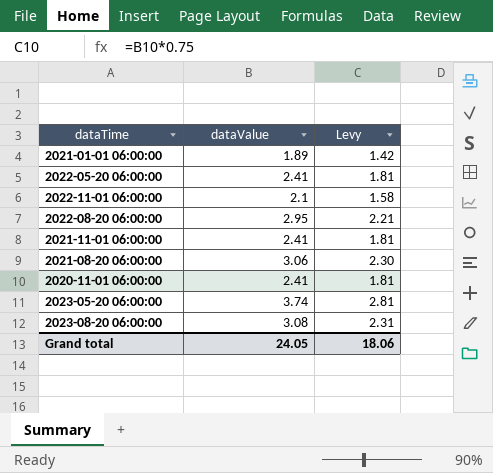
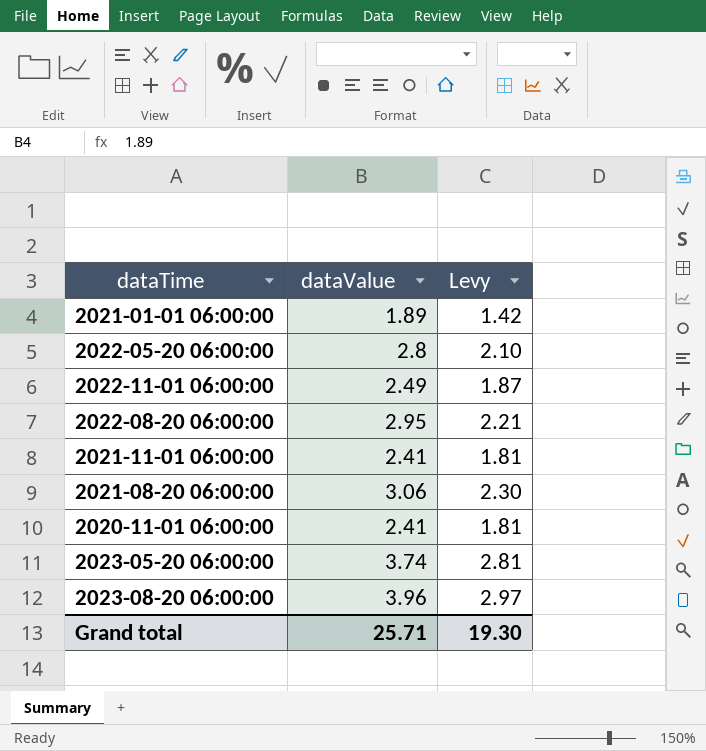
2022-05-20 06:00:00 | dataValue: 2.41 -> 2.8
2022-05-20 06:00:00 | Levy: 1.81 -> 2.10
2022-11-01 06:00:00 | dataValue: 2.1 -> 2.49
2022-11-01 06:00:00 | Levy: 1.58 -> 1.87
2023-08-20 06:00:00 | dataValue: 3.08 -> 3.96
2023-08-20 06:00:00 | Levy: 2.31 -> 2.97
Grand total | dataValue: 24.05 -> 25.71
Grand total | Levy: 18.06 -> 19.30

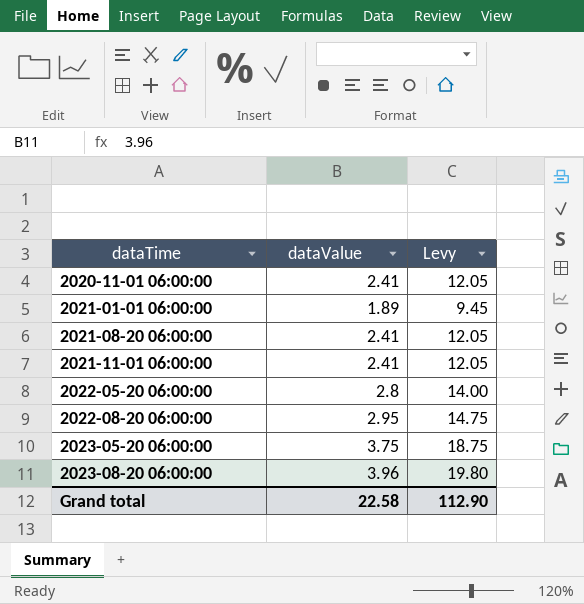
row order: none -> dataTime ascending
column Levy | formula: [dataValue] * 0.75 -> [dataValue] * 5
row 2022-11-01 06:00:00: 2.49 | 1.87 -> none
2021-08-20 06:00:00 | dataValue: 3.06 -> 2.41
2023-05-20 06:00:00 | dataValue: 3.74 -> 3.75
Grand total | dataValue: 25.71 -> 22.58
Grand total | Levy: 19.30 -> 112.90

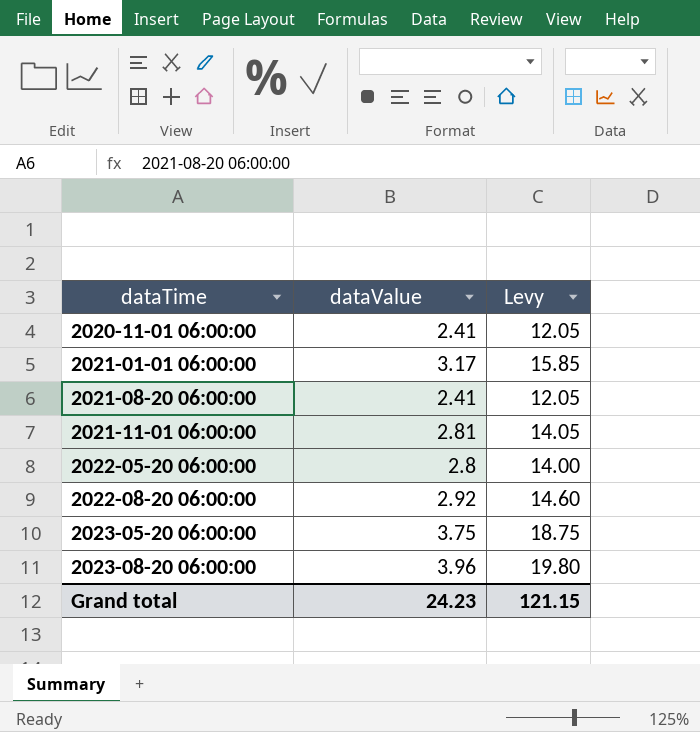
2021-01-01 06:00:00 | dataValue: 1.89 -> 3.17
2021-01-01 06:00:00 | Levy: 9.45 -> 15.85
2021-11-01 06:00:00 | dataValue: 2.41 -> 2.81
2021-11-01 06:00:00 | Levy: 12.05 -> 14.05
2022-08-20 06:00:00 | dataValue: 2.95 -> 2.92
2022-08-20 06:00:00 | Levy: 14.75 -> 14.60
Grand total | dataValue: 22.58 -> 24.23
Grand total | Levy: 112.90 -> 121.15

